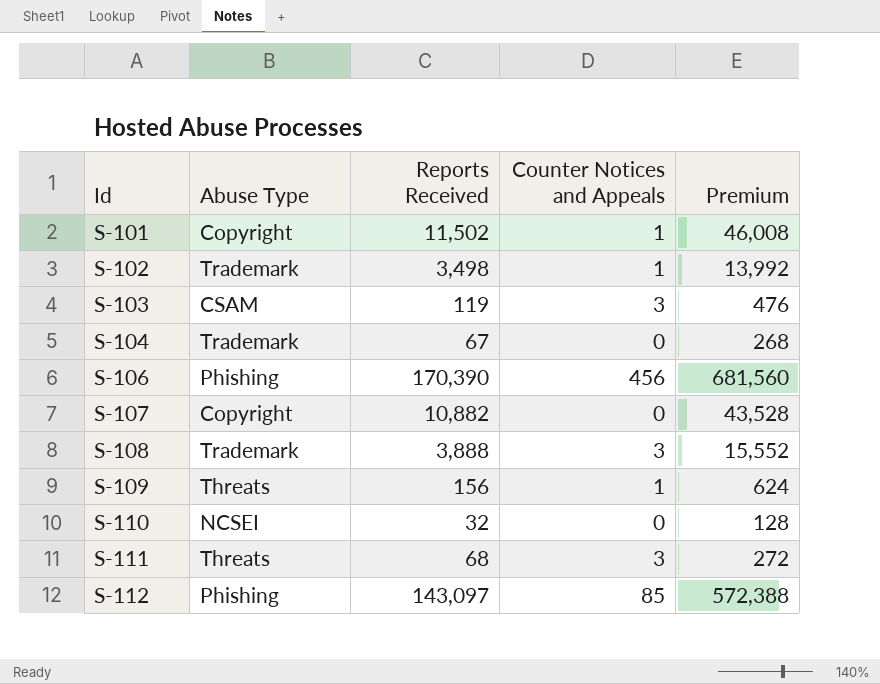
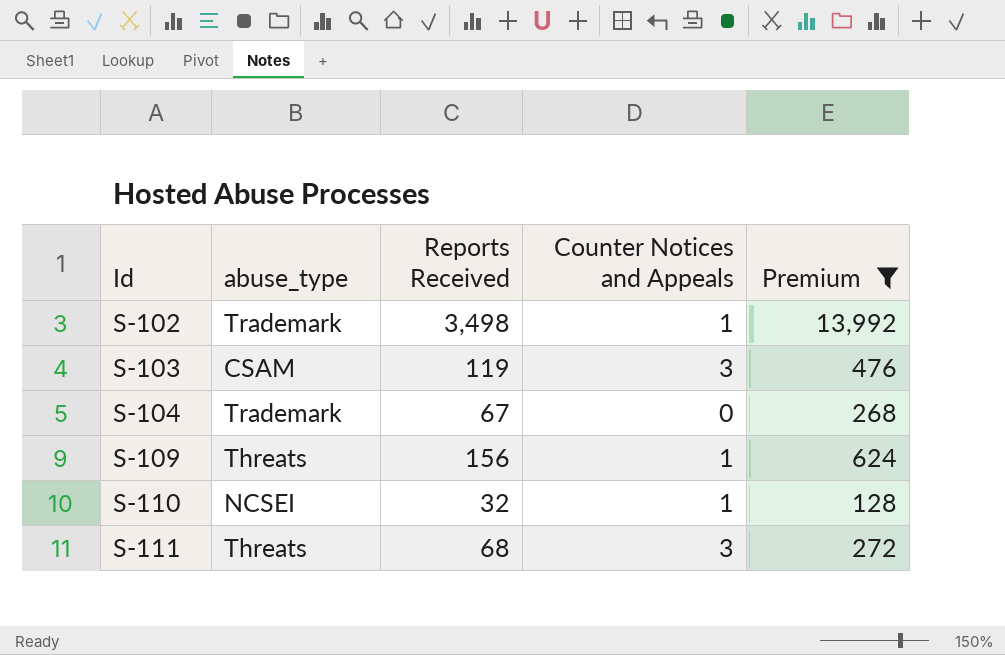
filter: none -> Premium <= 13,992
column name: Abuse Type -> abuse_type
S-110 | Counter Notices and Appeals: 0 -> 1

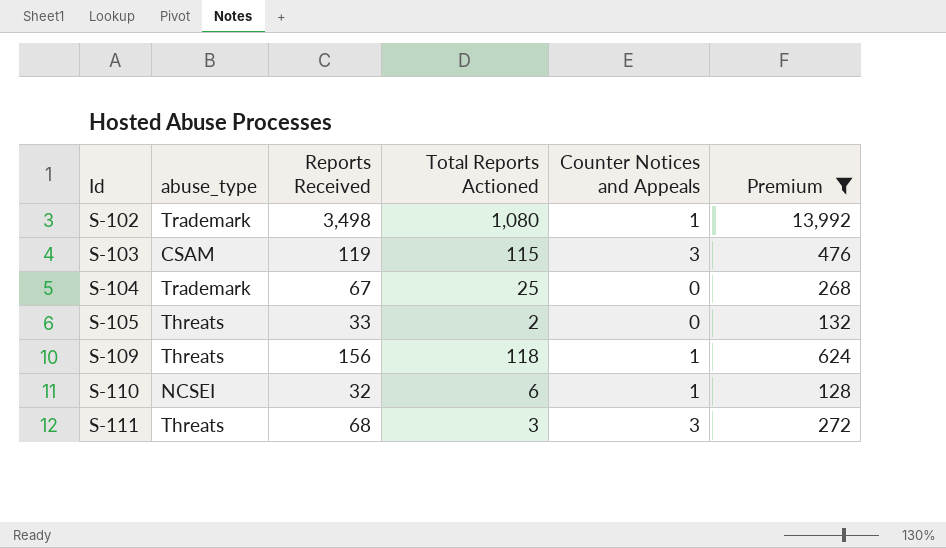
column Total Reports Actioned | position: none -> 4
row S-105: none -> Threats | 33 | 2 | 0 | 132

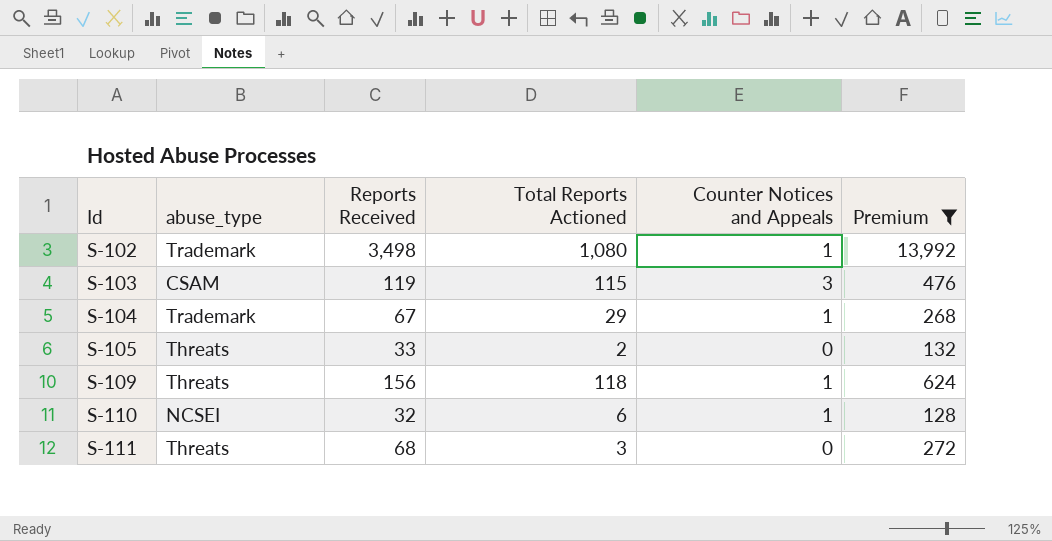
S-104 | Total Reports Actioned: 25 -> 29
S-104 | Counter Notices and Appeals: 0 -> 1
S-111 | Counter Notices and Appeals: 3 -> 0

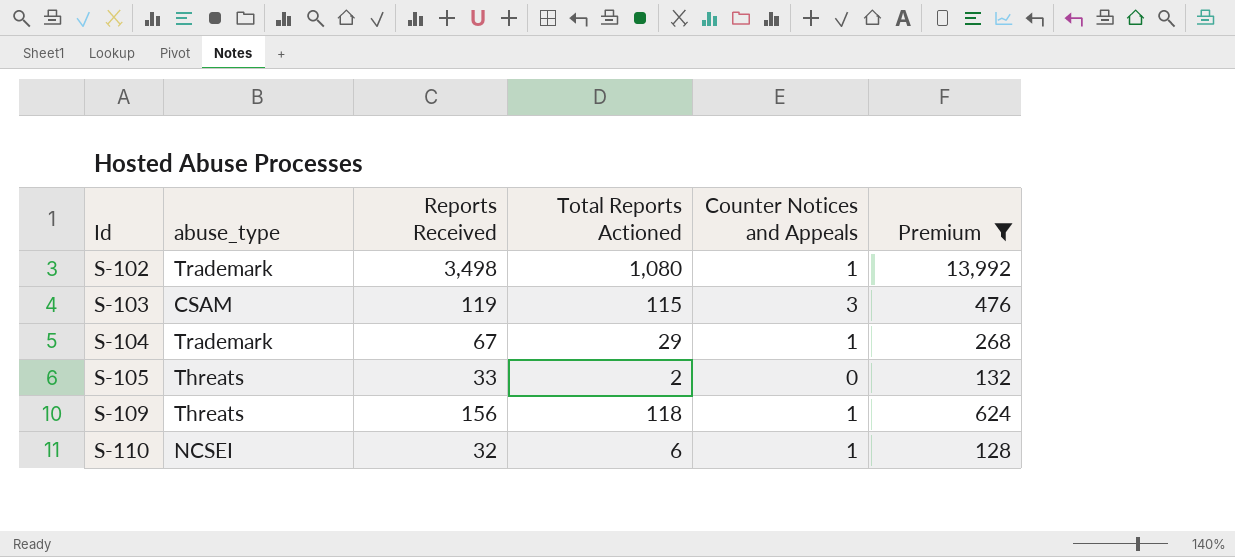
row S-111: Threats | 68 | 3 | 0 | 272 -> none

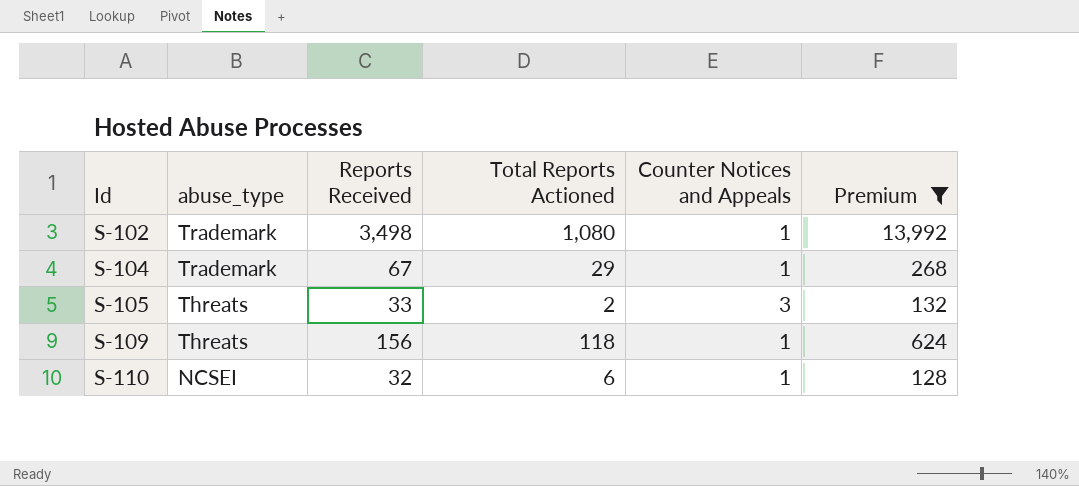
row S-103: CSAM | 119 | 115 | 3 | 476 -> none
S-105 | Counter Notices and Appeals: 0 -> 3

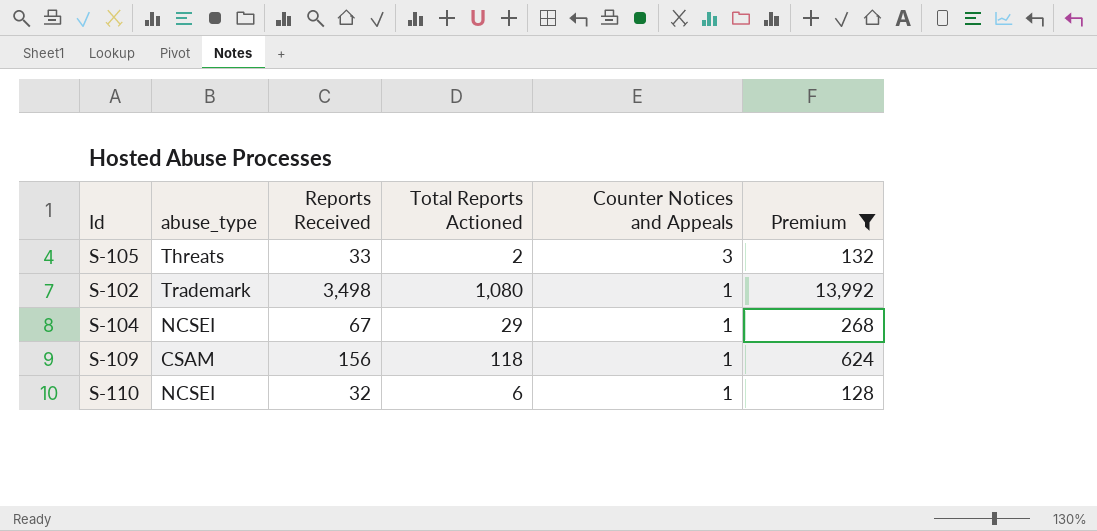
row order: Id ascending -> Counter Notices and Appeals descending
S-104 | abuse_type: Trademark -> NCSEI
S-109 | abuse_type: Threats -> CSAM

